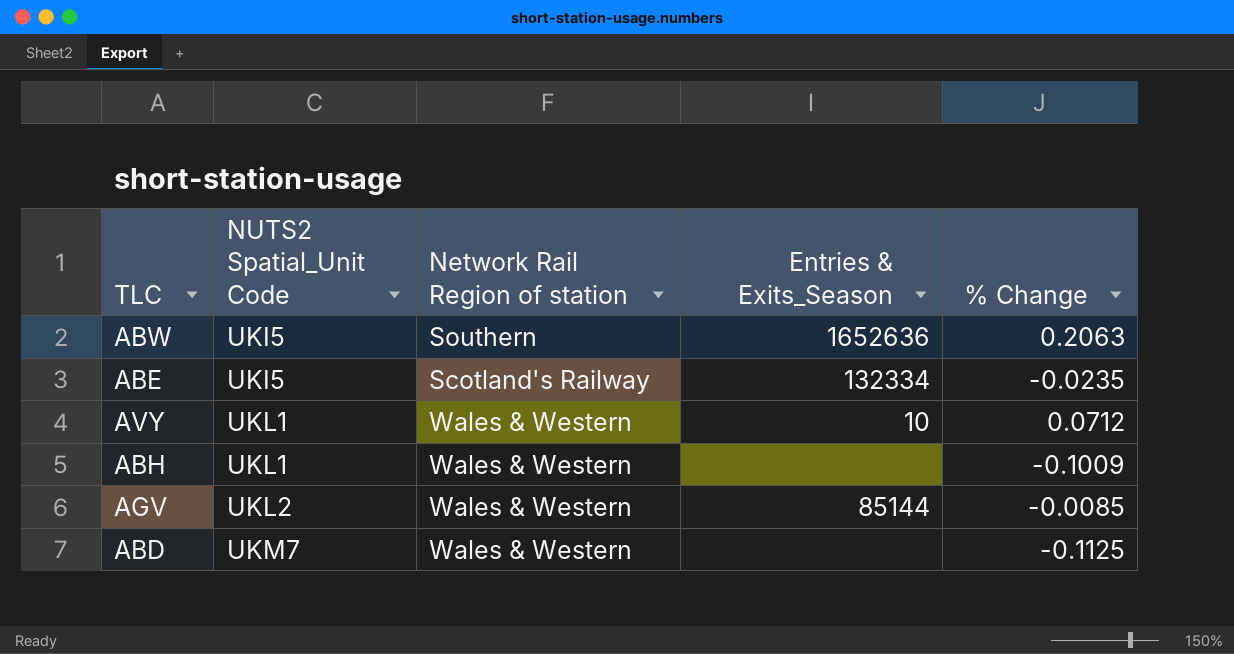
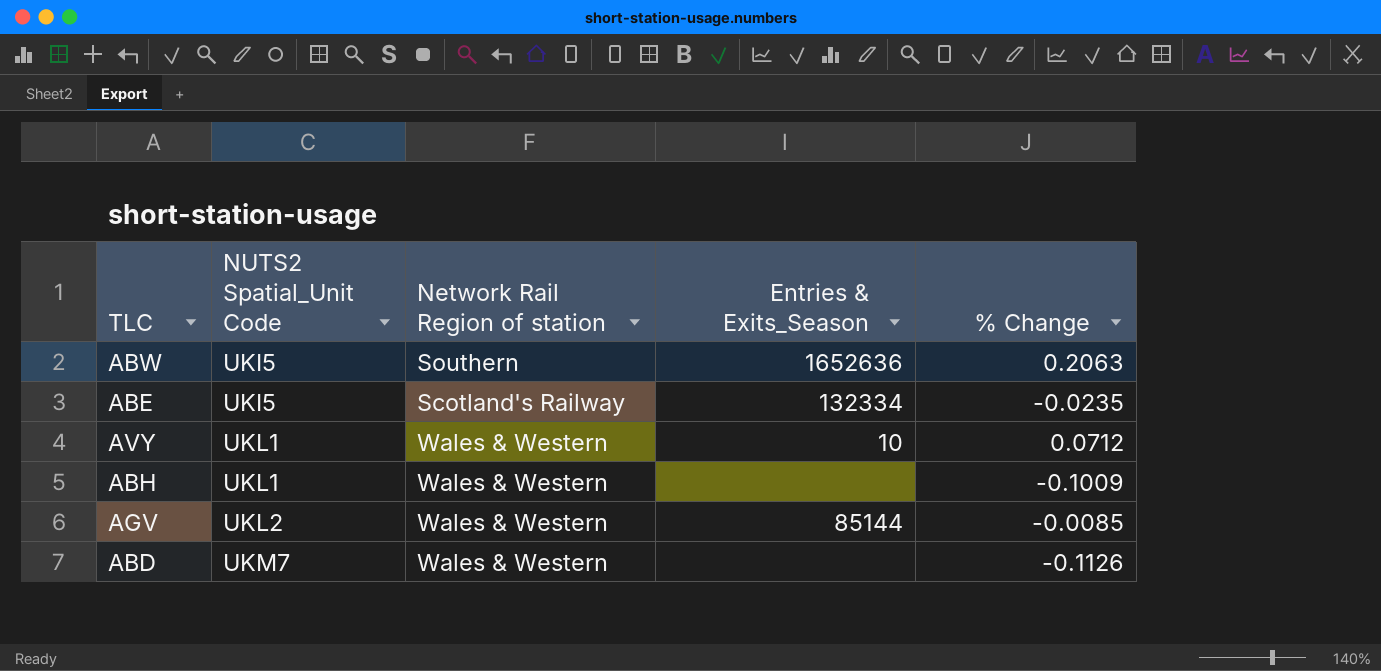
ABD | % Change: -0.1125 -> -0.1126

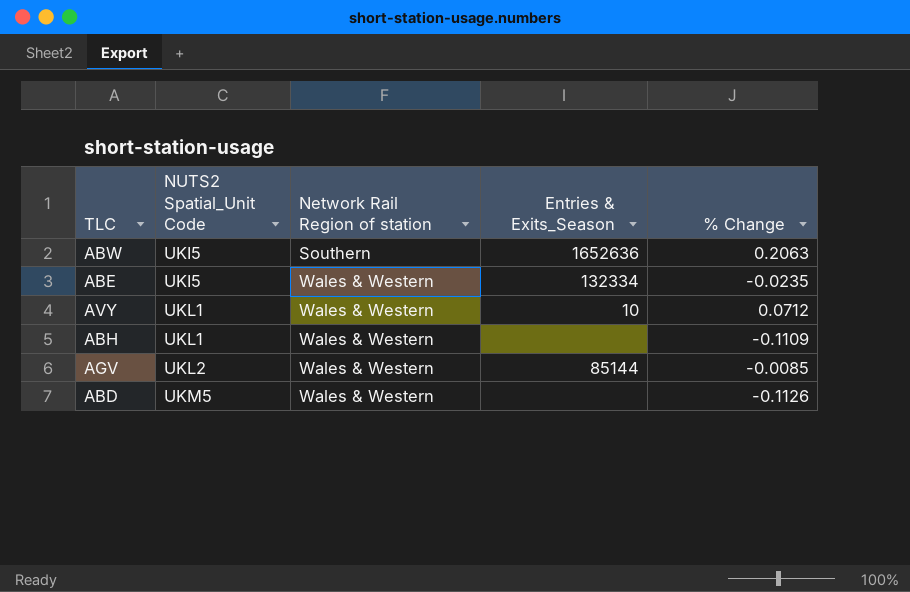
ABE | Network Rail Region of station: Scotland's Railway -> Wales & Western
ABH | % Change: -0.1009 -> -0.1109
ABD | NUTS2 Spatial_Unit Code: UKM7 -> UKM5

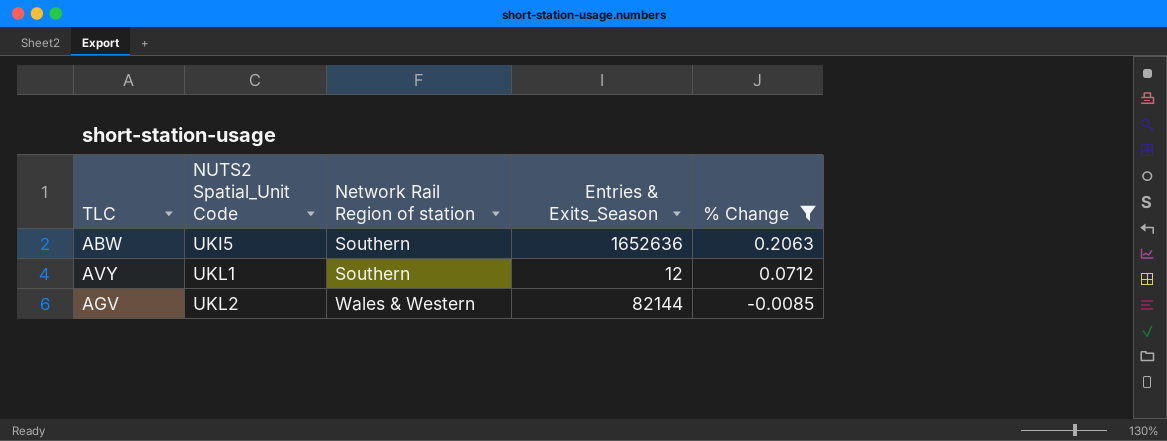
filter: none -> % Change >= -0.0085
AVY | Network Rail Region of station: Wales & Western -> Southern
AVY | Entries & Exits_Season: 10 -> 12
AGV | Entries & Exits_Season: 85144 -> 82144

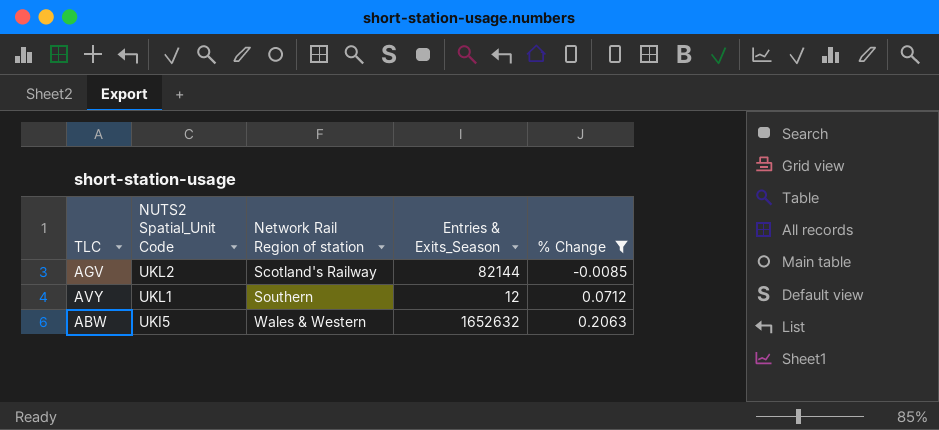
row order: NUTS2 Spatial_Unit Code ascending -> NUTS2 Spatial_Unit Code descending
AGV | Network Rail Region of station: Wales & Western -> Scotland's Railway
ABW | Network Rail Region of station: Southern -> Wales & Western
ABW | Entries & Exits_Season: 1652636 -> 1652632

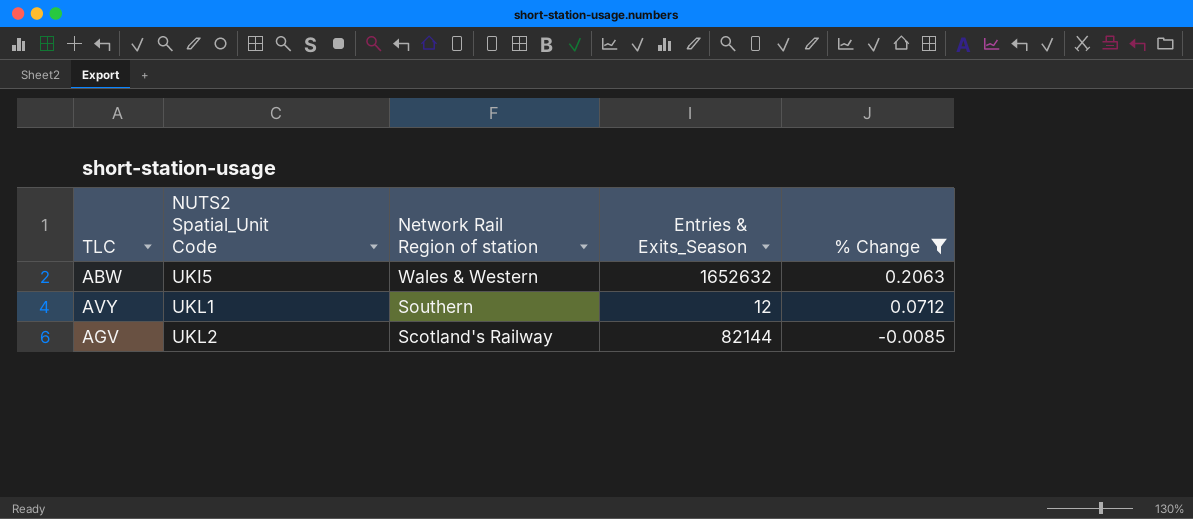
row order: NUTS2 Spatial_Unit Code descending -> NUTS2 Spatial_Unit Code ascending

